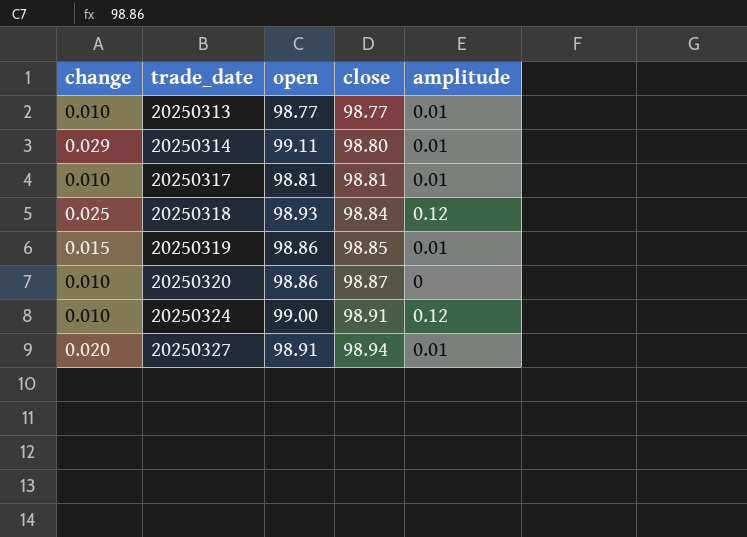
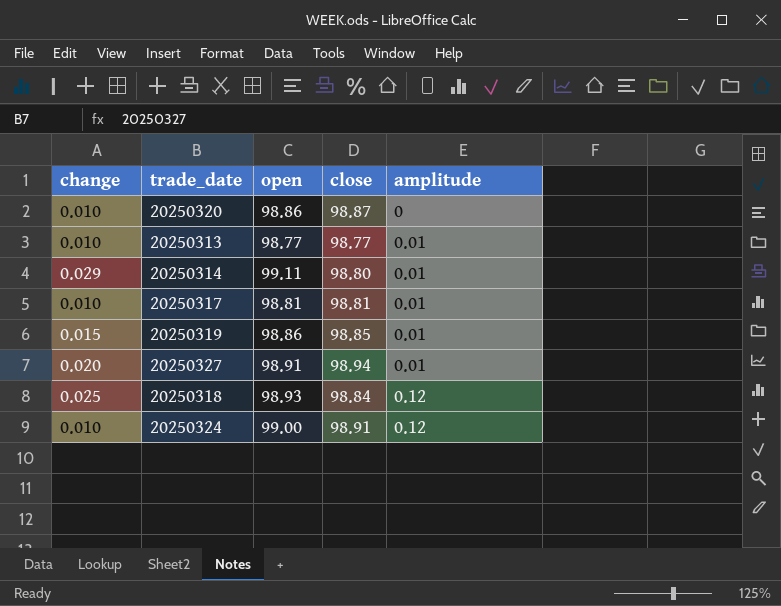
row order: trade_date ascending -> amplitude ascending

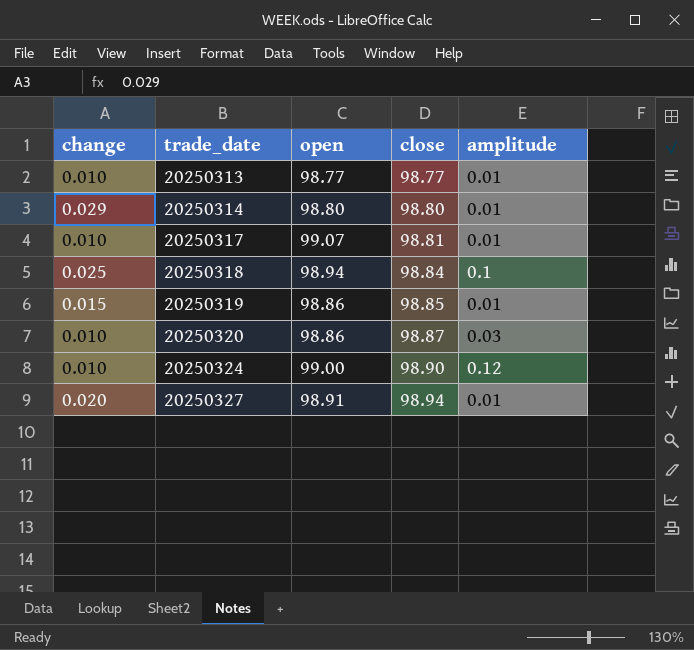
row order: amplitude ascending -> trade_date ascending
20250314 | open: 99.11 -> 98.80
20250317 | open: 98.81 -> 99.07
20250318 | open: 98.93 -> 98.94
20250318 | amplitude: 0.12 -> 0.1
20250320 | amplitude: 0 -> 0.03
20250324 | close: 98.91 -> 98.90

